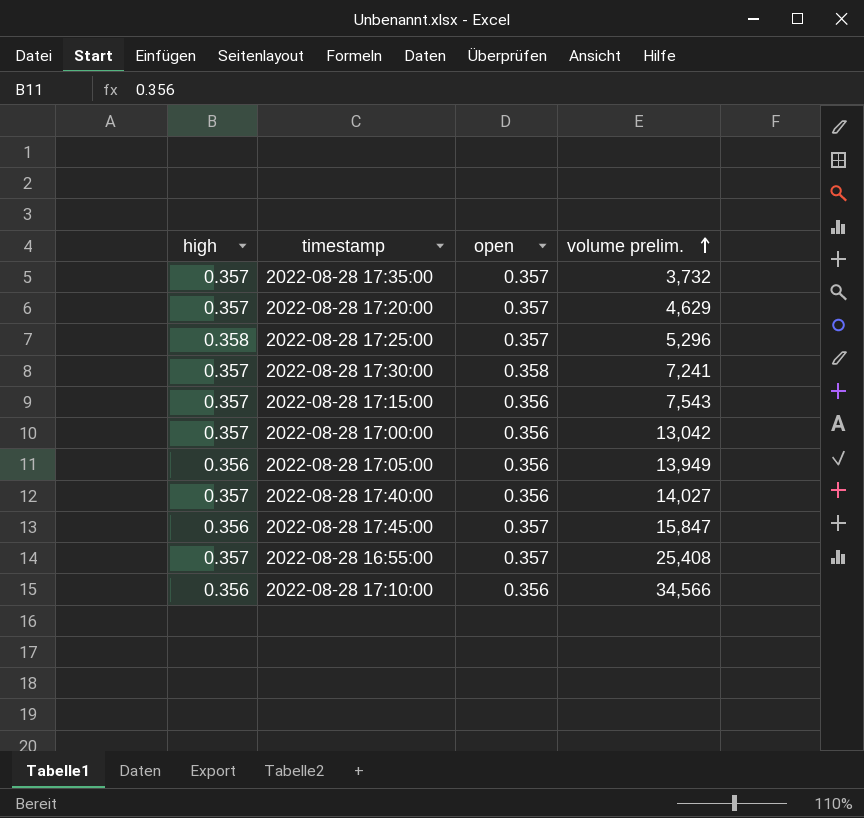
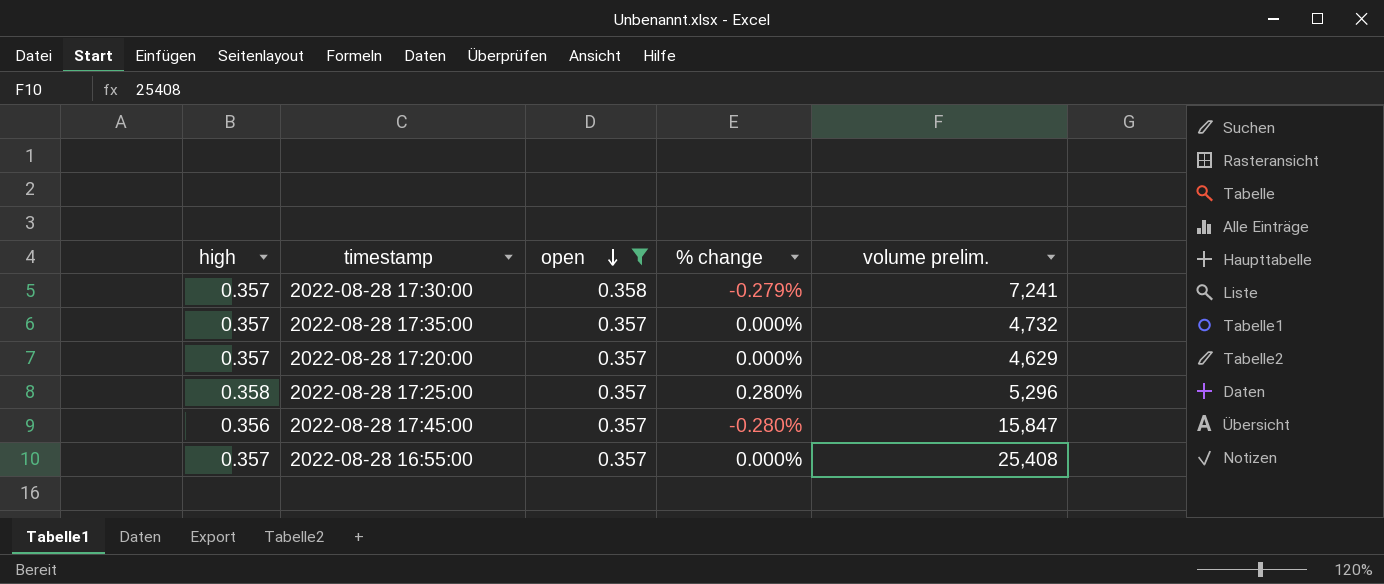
filter: none -> open != 0.356
row order: volume prelim. ascending -> open descending
column % change | formula: none -> ([high] - [open]) / [open]
2022-08-28 17:35:00 | volume prelim.: 3,732 -> 4,732

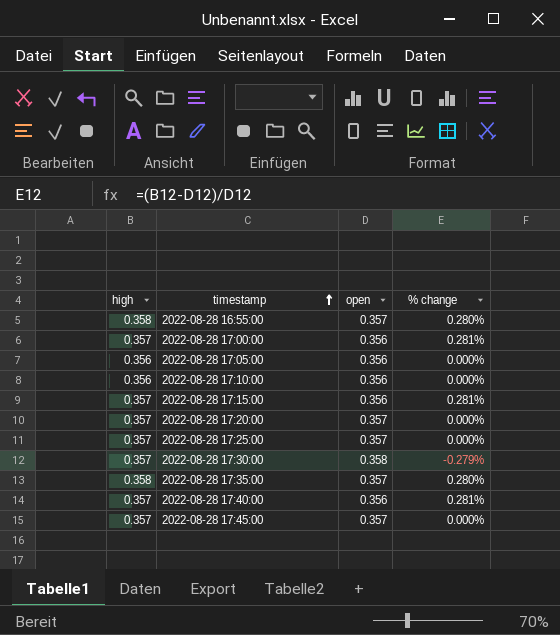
filter: open != 0.356 -> none
row order: open descending -> timestamp ascending
column volume prelim. | position: 5 -> none
2022-08-28 16:55:00 | high: 0.357 -> 0.358
2022-08-28 16:55:00 | % change: 0.000% -> 0.280%
2022-08-28 17:25:00 | high: 0.358 -> 0.357
2022-08-28 17:25:00 | % change: 0.280% -> 0.000%
2022-08-28 17:35:00 | high: 0.357 -> 0.358
2022-08-28 17:35:00 | % change: 0.000% -> 0.280%
2022-08-28 17:45:00 | high: 0.356 -> 0.357
2022-08-28 17:45:00 | % change: -0.280% -> 0.000%

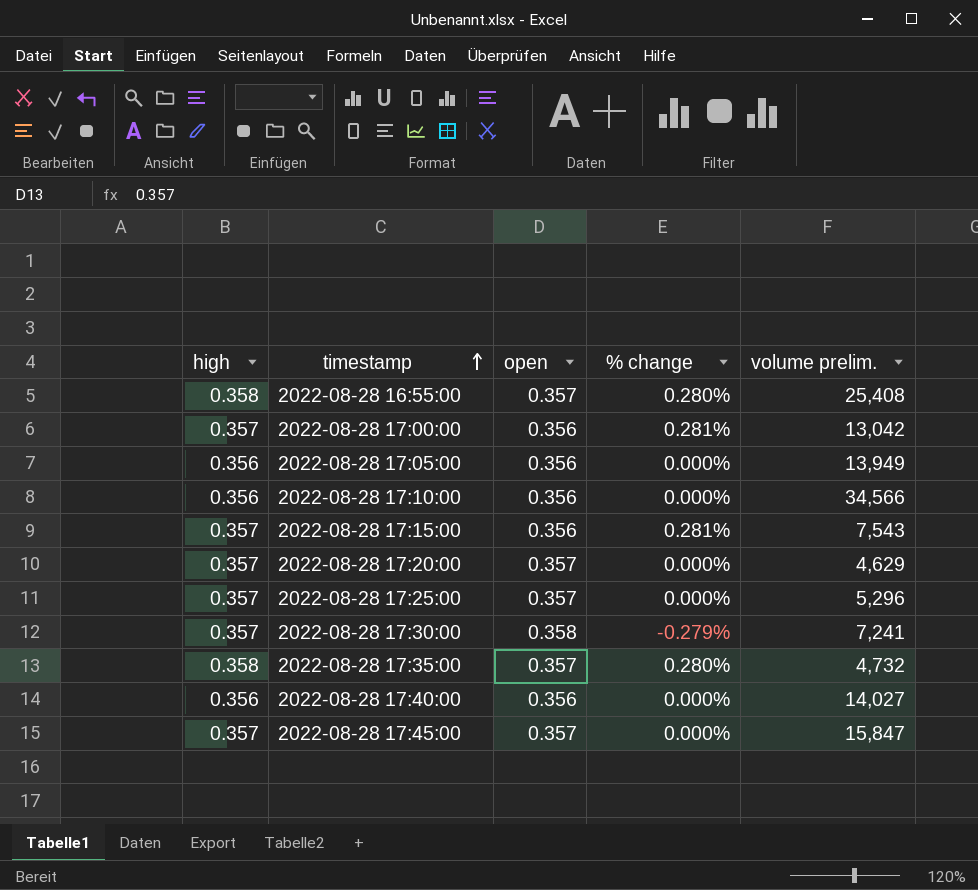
column volume prelim. | position: none -> 5
2022-08-28 17:40:00 | high: 0.357 -> 0.356
2022-08-28 17:40:00 | % change: 0.281% -> 0.000%

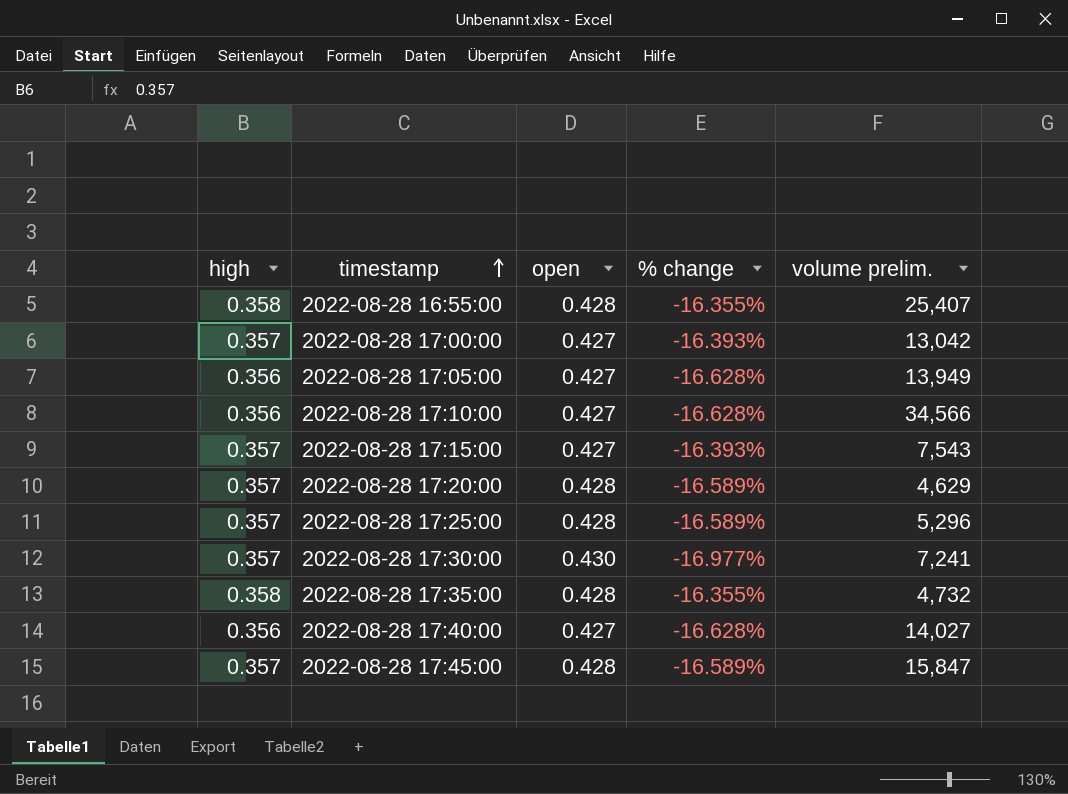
2022-08-28 16:55:00 | open: 0.357 -> 0.428
2022-08-28 16:55:00 | % change: 0.280% -> -16.355%
2022-08-28 16:55:00 | volume prelim.: 25,408 -> 25,407
2022-08-28 17:00:00 | open: 0.356 -> 0.427
2022-08-28 17:00:00 | % change: 0.281% -> -16.393%
2022-08-28 17:05:00 | open: 0.356 -> 0.427
2022-08-28 17:05:00 | % change: 0.000% -> -16.628%
2022-08-28 17:10:00 | open: 0.356 -> 0.427
2022-08-28 17:10:00 | % change: 0.000% -> -16.628%
2022-08-28 17:15:00 | open: 0.356 -> 0.427
2022-08-28 17:15:00 | % change: 0.281% -> -16.393%
2022-08-28 17:20:00 | open: 0.357 -> 0.428
2022-08-28 17:20:00 | % change: 0.000% -> -16.589%
2022-08-28 17:25:00 | open: 0.357 -> 0.428
2022-08-28 17:25:00 | % change: 0.000% -> -16.589%
2022-08-28 17:30:00 | open: 0.358 -> 0.430
2022-08-28 17:30:00 | % change: -0.279% -> -16.977%
2022-08-28 17:35:00 | open: 0.357 -> 0.428
2022-08-28 17:35:00 | % change: 0.280% -> -16.355%
2022-08-28 17:40:00 | open: 0.356 -> 0.427
2022-08-28 17:40:00 | % change: 0.000% -> -16.628%
2022-08-28 17:45:00 | open: 0.357 -> 0.428
2022-08-28 17:45:00 | % change: 0.000% -> -16.589%

